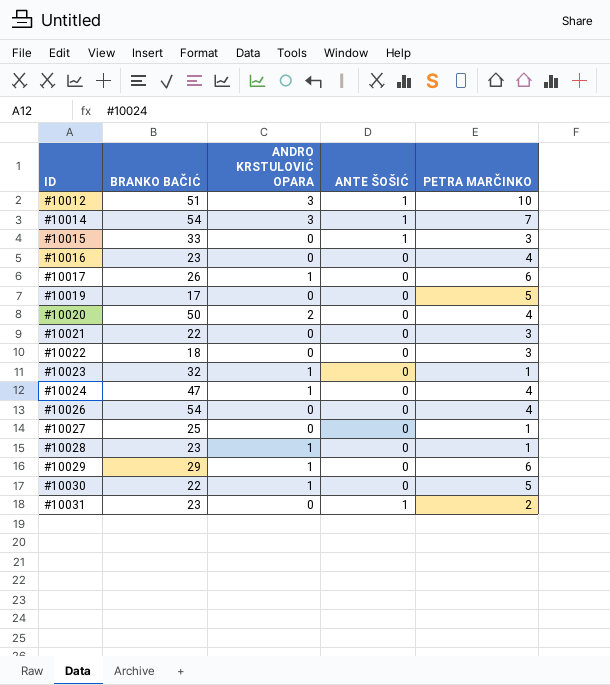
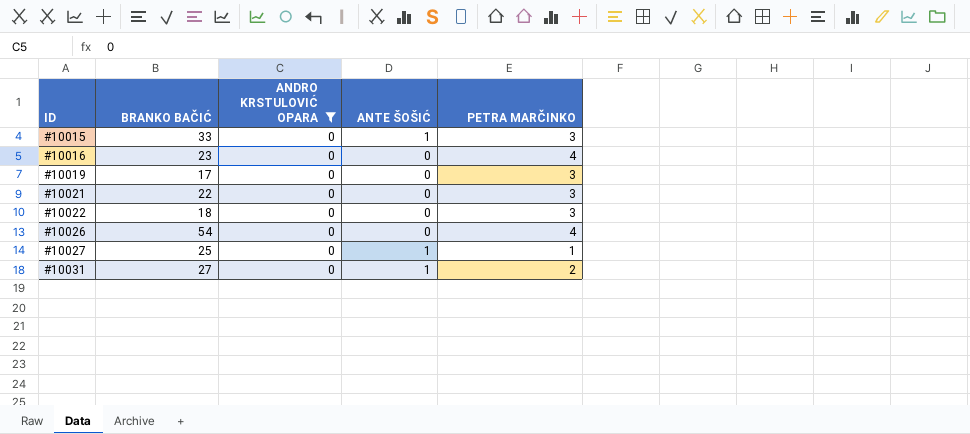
filter: none -> ANDRO KRSTULOVIĆ OPARA = 0
#10019 | PETRA MARČINKO: 5 -> 3
#10027 | ANTE ŠOŠIĆ: 0 -> 1
#10031 | BRANKO BAČIĆ: 23 -> 27

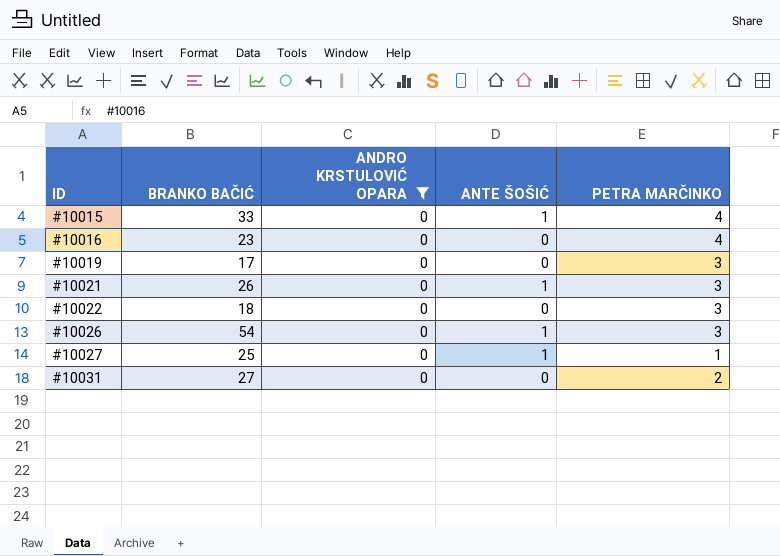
#10015 | PETRA MARČINKO: 3 -> 4
#10021 | BRANKO BAČIĆ: 22 -> 26
#10021 | ANTE ŠOŠIĆ: 0 -> 1
#10026 | ANTE ŠOŠIĆ: 0 -> 1
#10026 | PETRA MARČINKO: 4 -> 3
#10031 | ANTE ŠOŠIĆ: 1 -> 0

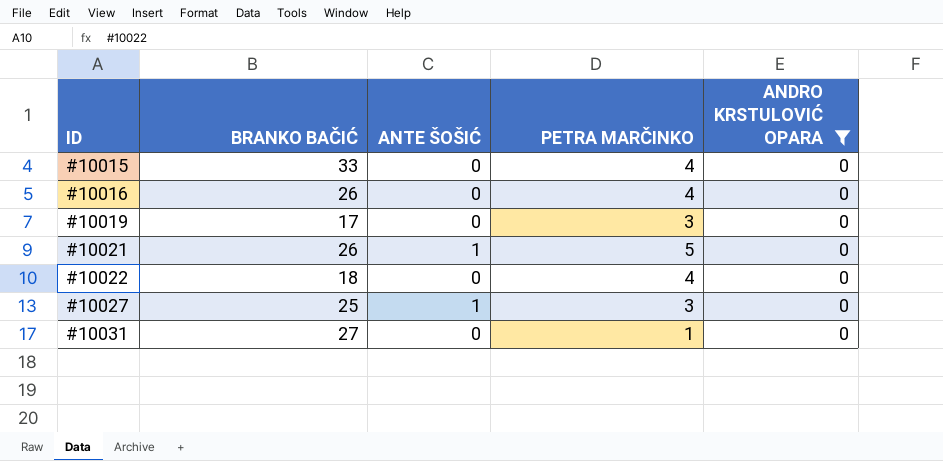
column ANDRO KRSTULOVIĆ OPARA | position: 3 -> 5
row #10026: 54 | 0 | 1 | 3 -> none
#10015 | ANTE ŠOŠIĆ: 1 -> 0
#10016 | BRANKO BAČIĆ: 23 -> 26
#10021 | PETRA MARČINKO: 3 -> 5
#10022 | PETRA MARČINKO: 3 -> 4
#10027 | PETRA MARČINKO: 1 -> 3
#10031 | PETRA MARČINKO: 2 -> 1

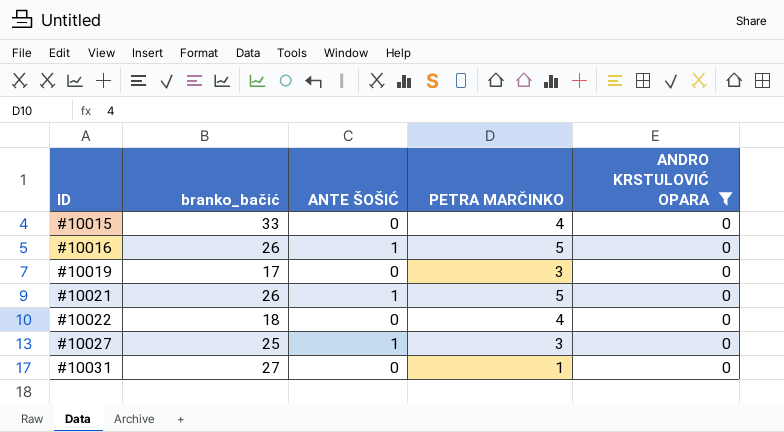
column name: BRANKO BAČIĆ -> branko_bačić
#10016 | ANTE ŠOŠIĆ: 0 -> 1
#10016 | PETRA MARČINKO: 4 -> 5

